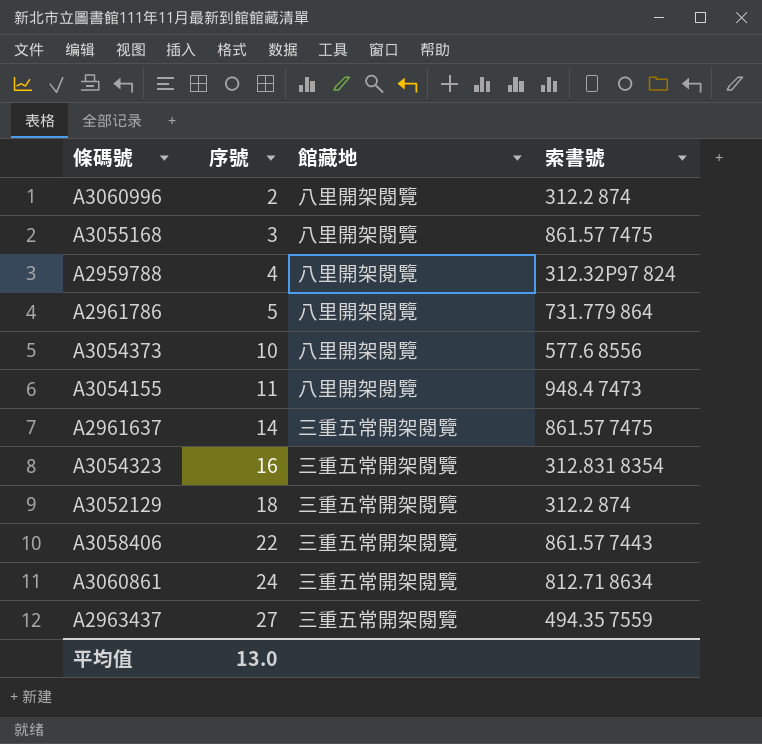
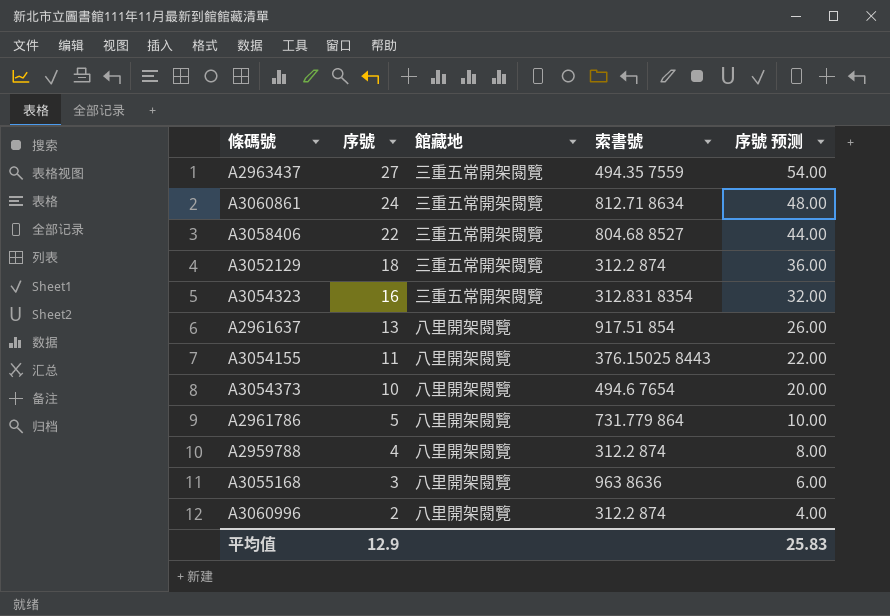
row order: 序號 ascending -> 序號 descending
column 序號 预测 | formula: none -> [序號] * 2
A3058406 | 索書號: 861.57 7443 -> 804.68 8527
A2961637 | 序號: 14 -> 13
A2961637 | 館藏地: 三重五常開架閱覽 -> 八里開架閱覽
A2961637 | 索書號: 861.57 7475 -> 917.51 854
A3054155 | 索書號: 948.4 7473 -> 376.15025 8443
A3054373 | 索書號: 577.6 8556 -> 494.6 7654
A2959788 | 索書號: 312.32P97 824 -> 312.2 874
A3055168 | 索書號: 861.57 7475 -> 963 8636
平均值 | 序號: 13.0 -> 12.9

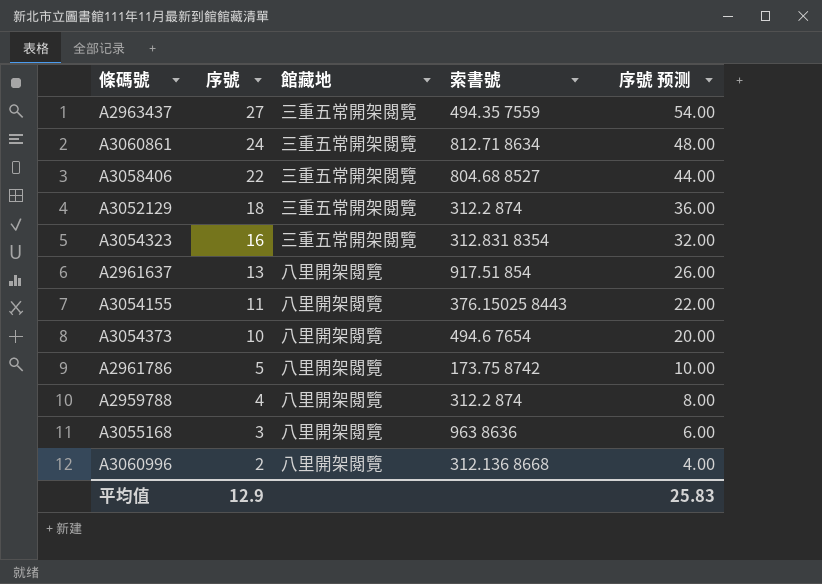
A2961786 | 索書號: 731.779 864 -> 173.75 8742
A3060996 | 索書號: 312.2 874 -> 312.136 8668

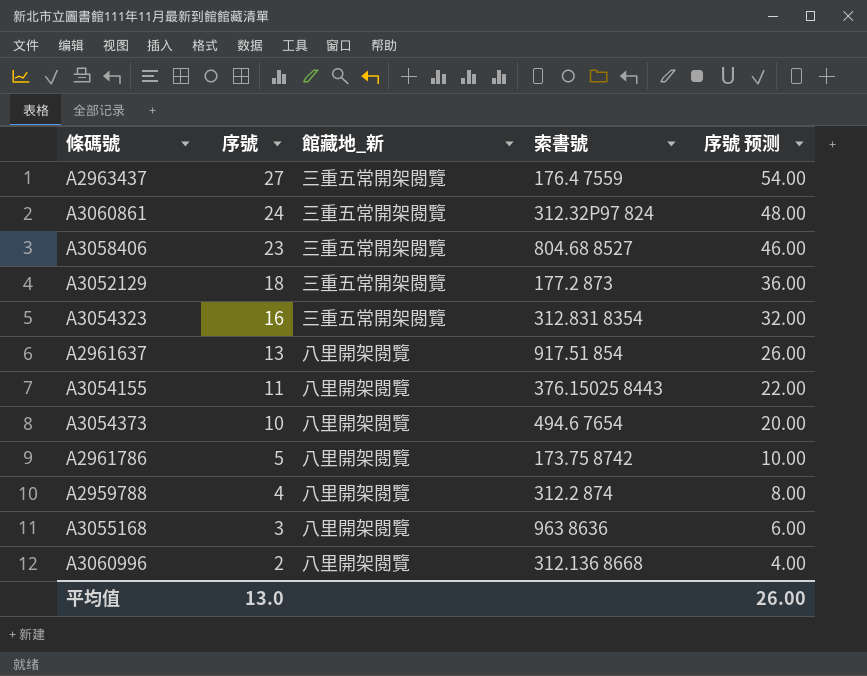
column name: 館藏地 -> 館藏地_新
A2963437 | 索書號: 494.35 7559 -> 176.4 7559
A3060861 | 索書號: 812.71 8634 -> 312.32P97 824
A3058406 | 序號: 22 -> 23
A3058406 | 序號 预测: 44.00 -> 46.00
A3052129 | 索書號: 312.2 874 -> 177.2 873
平均值 | 序號: 12.9 -> 13.0
平均值 | 序號 预测: 25.83 -> 26.00

